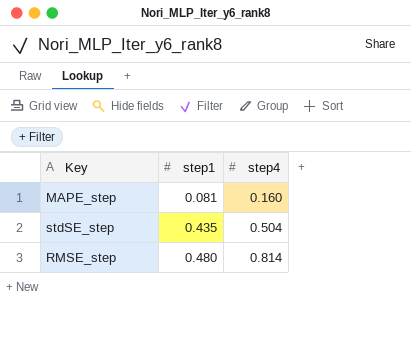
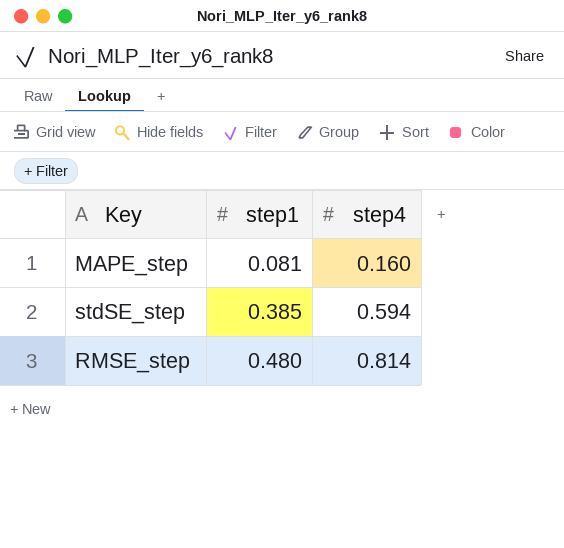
stdSE_step | step1: 0.435 -> 0.385
stdSE_step | step4: 0.504 -> 0.594

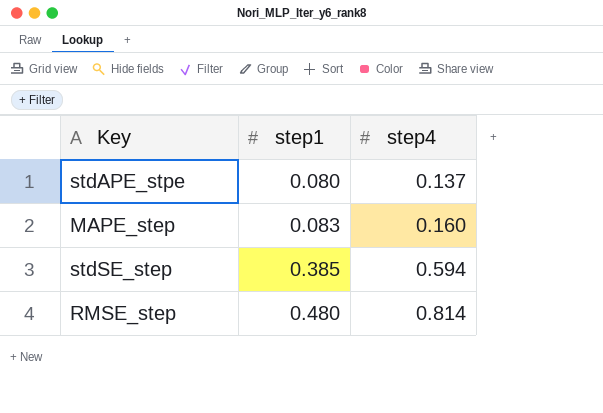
row stdAPE_stpe: none -> 0.080 | 0.137
MAPE_step | step1: 0.081 -> 0.083

